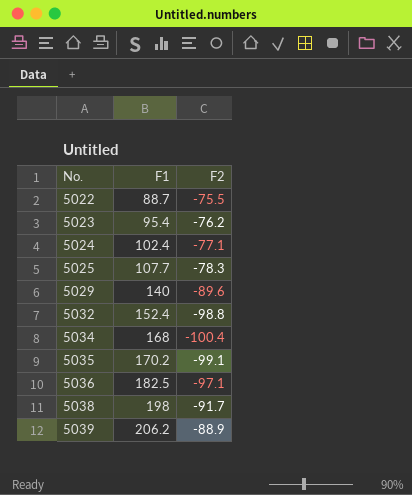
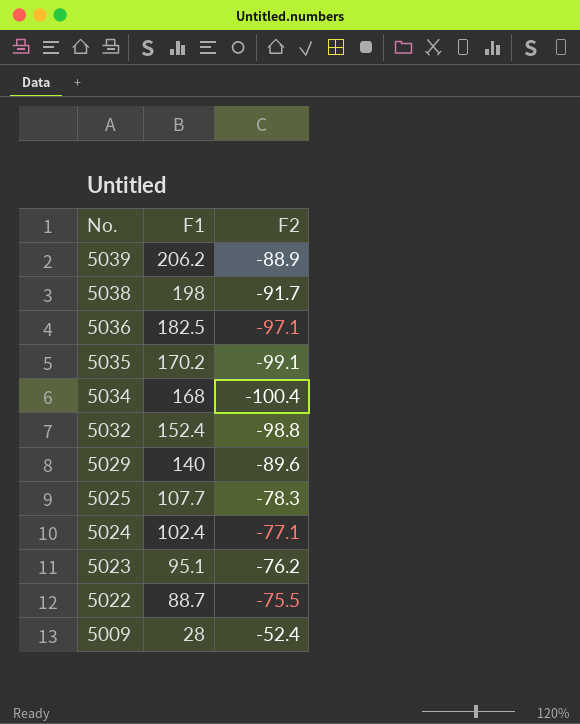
row order: No. ascending -> No. descending
5023 | F1: 95.4 -> 95.1
row 5009: none -> 28 | -52.4

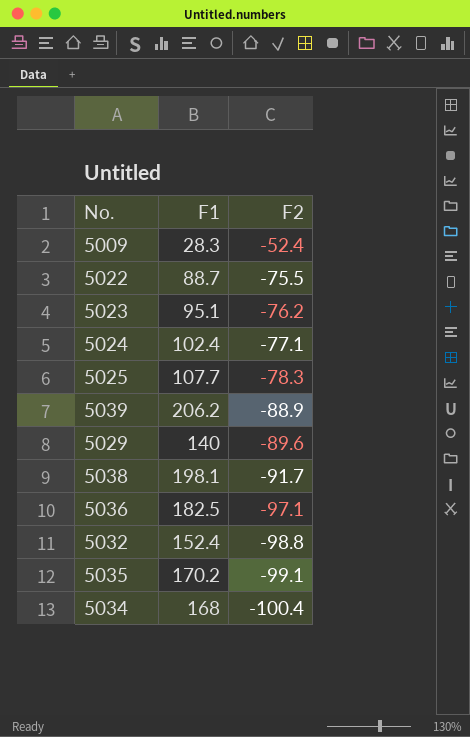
row order: No. descending -> F2 descending
5009 | F1: 28 -> 28.3
5038 | F1: 198 -> 198.1

